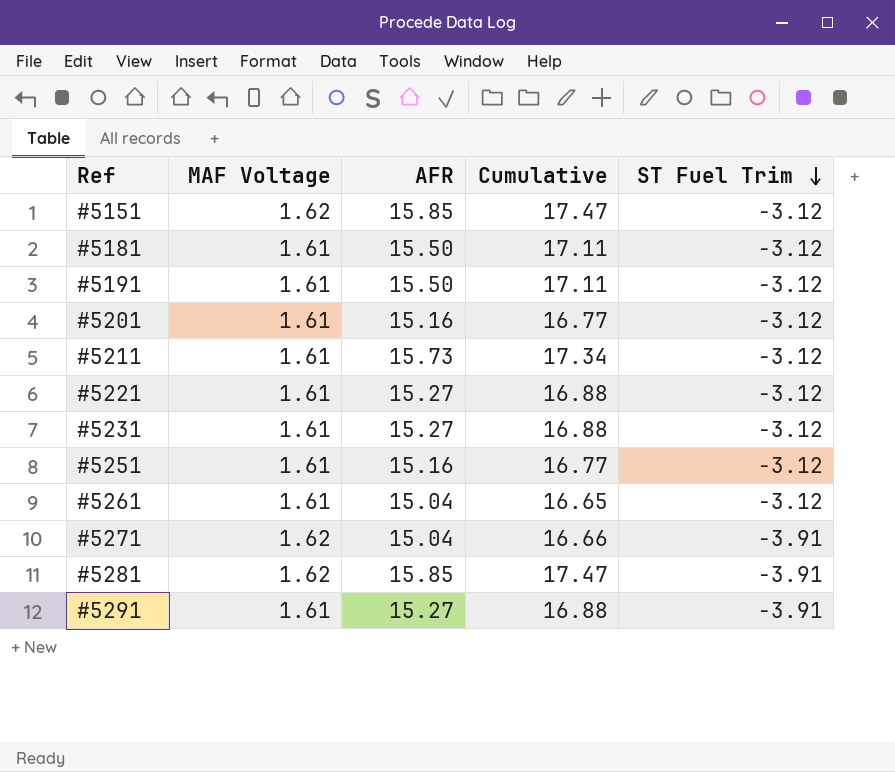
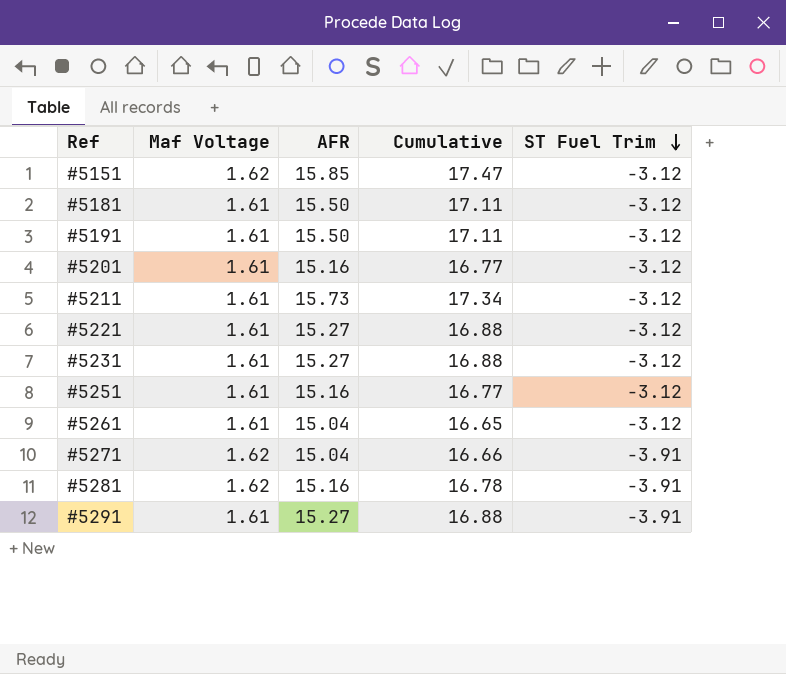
column name: MAF Voltage -> Maf Voltage
#5281 | AFR: 15.85 -> 15.16
#5281 | Cumulative: 17.47 -> 16.78

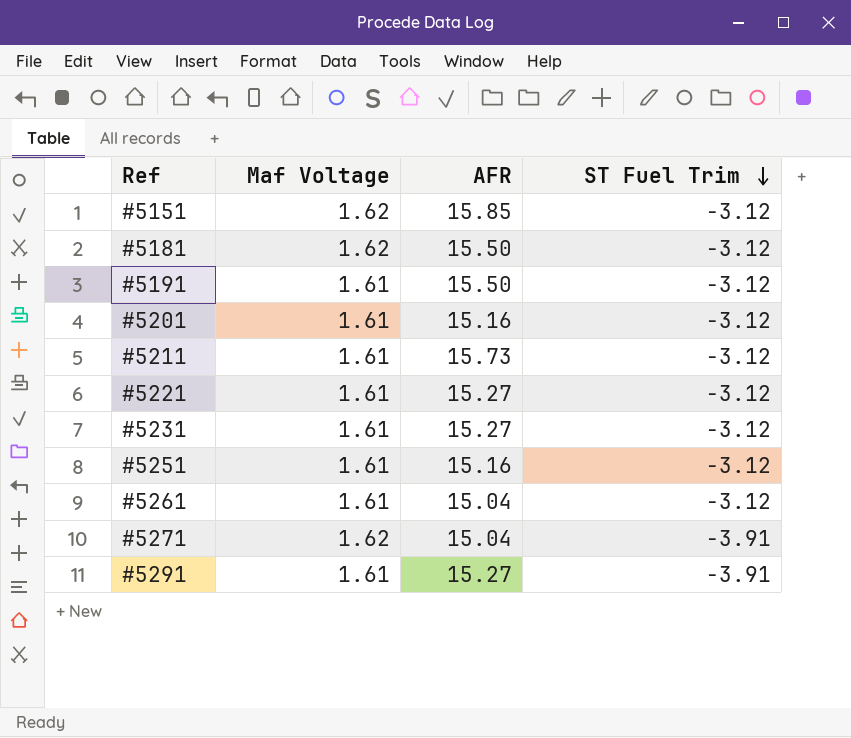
column Cumulative | formula: [Maf Voltage] + [AFR] -> none
row #5281: 1.62 | 15.16 | 16.78 | -3.91 -> none
#5181 | Maf Voltage: 1.61 -> 1.62

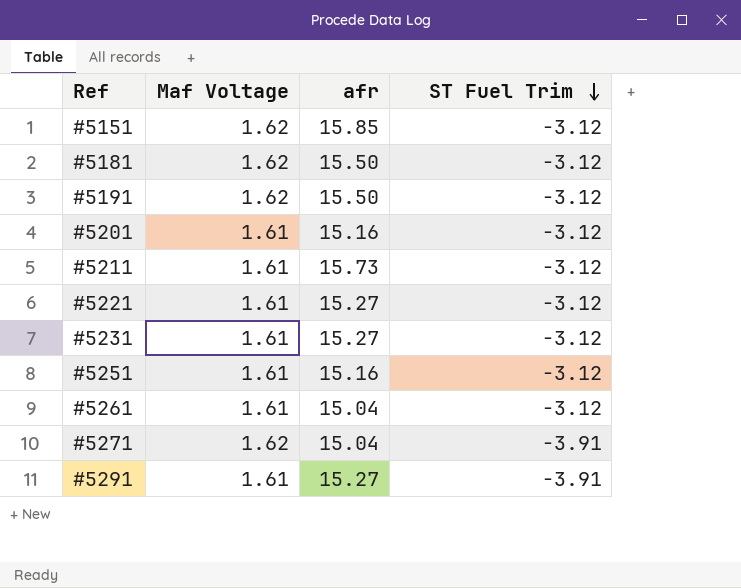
column name: AFR -> afr
#5191 | Maf Voltage: 1.61 -> 1.62

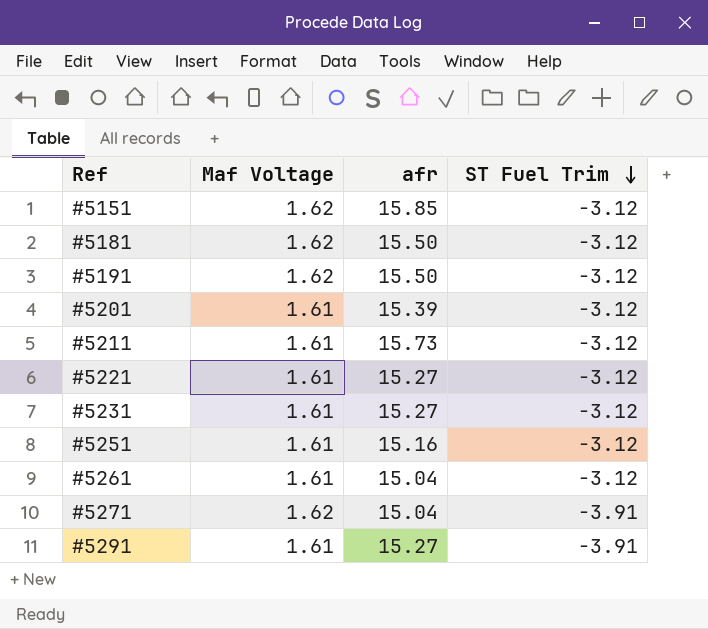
#5201 | afr: 15.16 -> 15.39

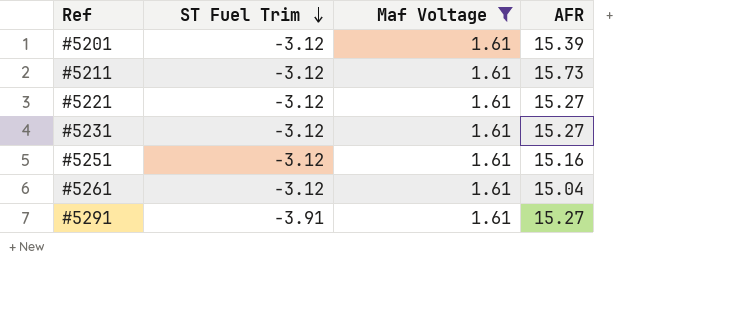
filter: none -> Maf Voltage = 1.61
column ST Fuel Trim | position: 4 -> 2
column name: afr -> AFR

